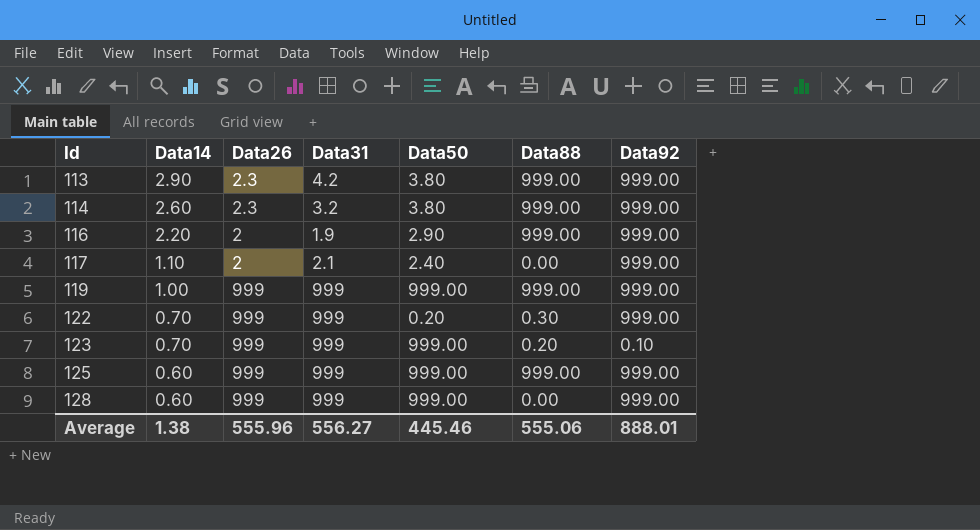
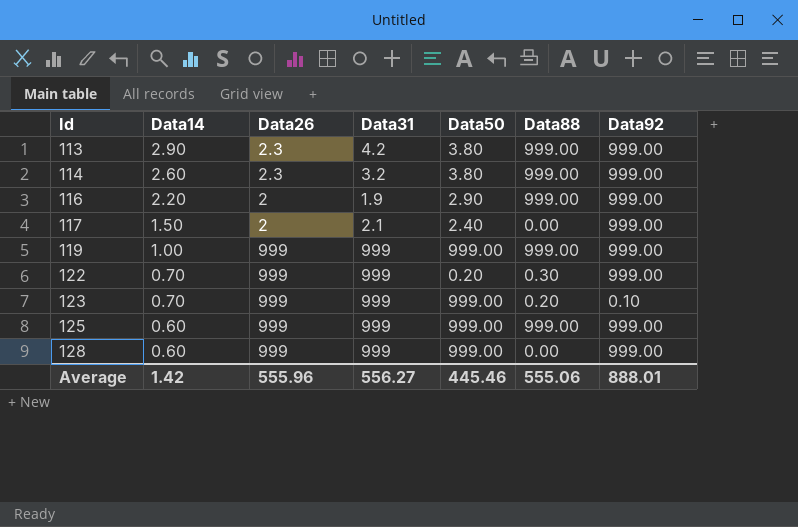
117 | Data14: 1.10 -> 1.50
Average | Data14: 1.38 -> 1.42

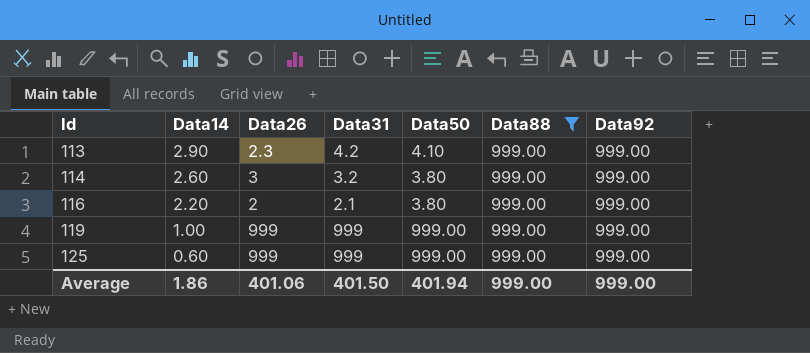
filter: none -> Data88 = 999.00
113 | Data50: 3.80 -> 4.10
114 | Data26: 2.3 -> 3
116 | Data31: 1.9 -> 2.1
116 | Data50: 2.90 -> 3.80
Average | Data14: 1.42 -> 1.86
Average | Data26: 555.96 -> 401.06
Average | Data31: 556.27 -> 401.50
Average | Data50: 445.46 -> 401.94
Average | Data88: 555.06 -> 999.00
Average | Data92: 888.01 -> 999.00

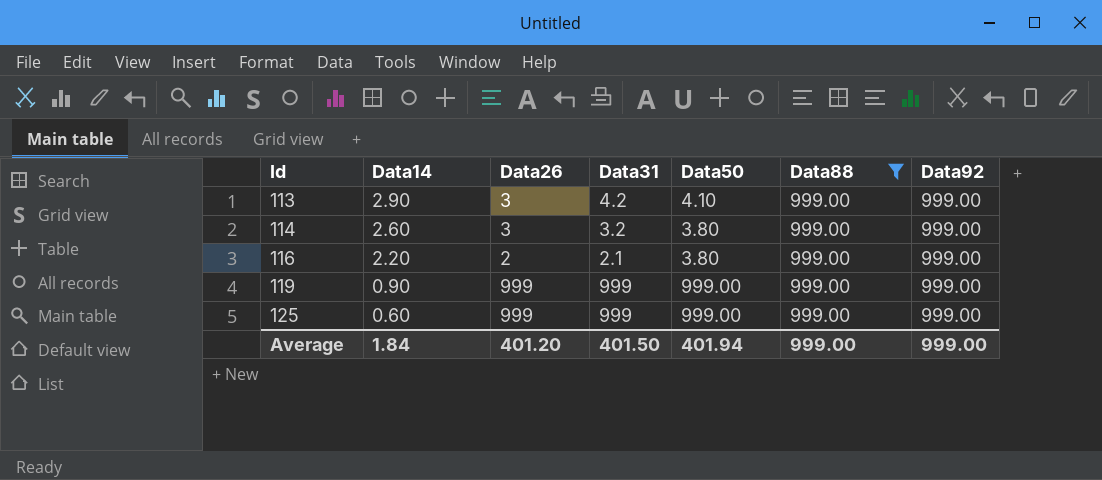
113 | Data26: 2.3 -> 3
119 | Data14: 1.00 -> 0.90
Average | Data14: 1.86 -> 1.84
Average | Data26: 401.06 -> 401.20

